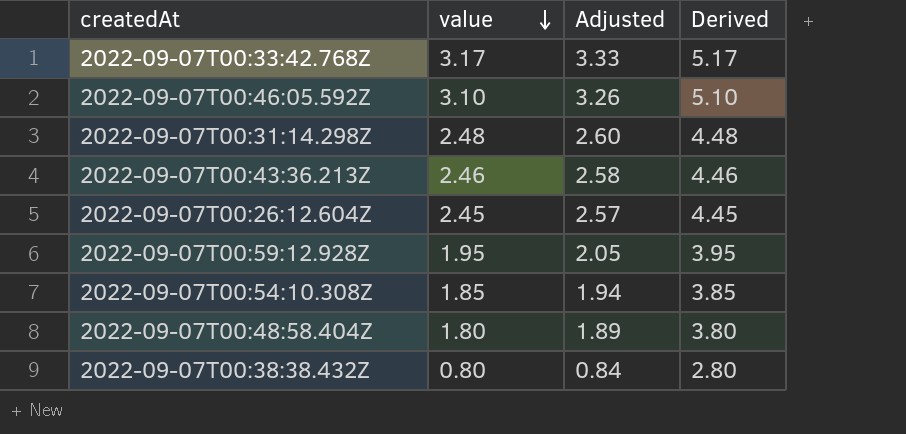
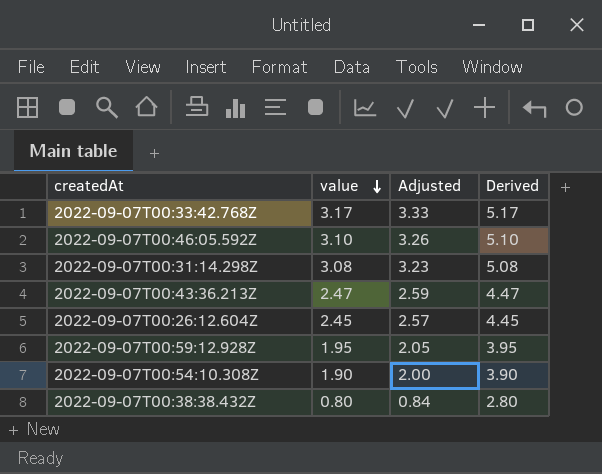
row 2022-09-07T00:48:58.404Z: 1.80 | 1.89 | 3.80 -> none
2022-09-07T00:31:14.298Z | value: 2.48 -> 3.08
2022-09-07T00:31:14.298Z | Adjusted: 2.60 -> 3.23
2022-09-07T00:31:14.298Z | Derived: 4.48 -> 5.08
2022-09-07T00:43:36.213Z | value: 2.46 -> 2.47
2022-09-07T00:43:36.213Z | Adjusted: 2.58 -> 2.59
2022-09-07T00:43:36.213Z | Derived: 4.46 -> 4.47
2022-09-07T00:54:10.308Z | value: 1.85 -> 1.90
2022-09-07T00:54:10.308Z | Adjusted: 1.94 -> 2.00
2022-09-07T00:54:10.308Z | Derived: 3.85 -> 3.90

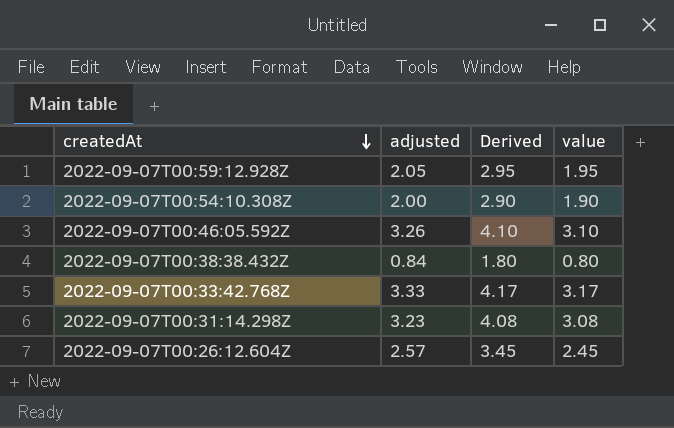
row order: value descending -> createdAt descending
column name: Adjusted -> adjusted
column Derived | formula: [value] + 2 -> [value] + 1
column value | position: 2 -> 4
row 2022-09-07T00:43:36.213Z: 2.47 | 2.59 | 4.47 -> none

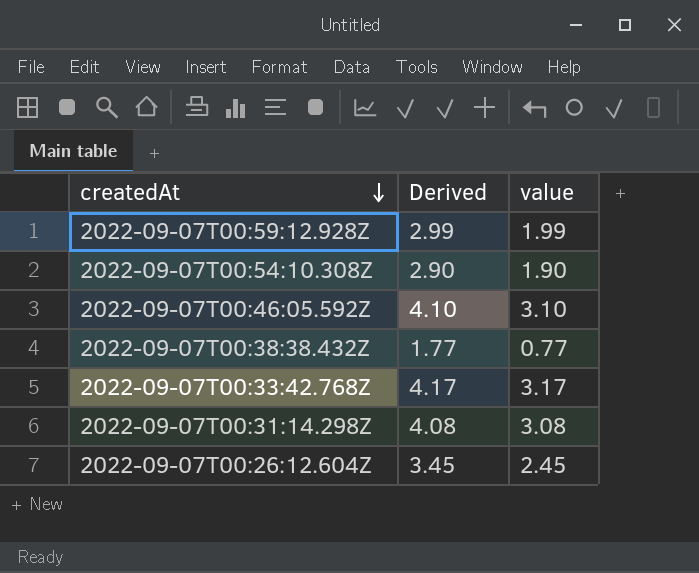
column adjusted | formula: [value] * 1.05 -> none
2022-09-07T00:59:12.928Z | Derived: 2.95 -> 2.99
2022-09-07T00:59:12.928Z | value: 1.95 -> 1.99
2022-09-07T00:38:38.432Z | Derived: 1.80 -> 1.77
2022-09-07T00:38:38.432Z | value: 0.80 -> 0.77

